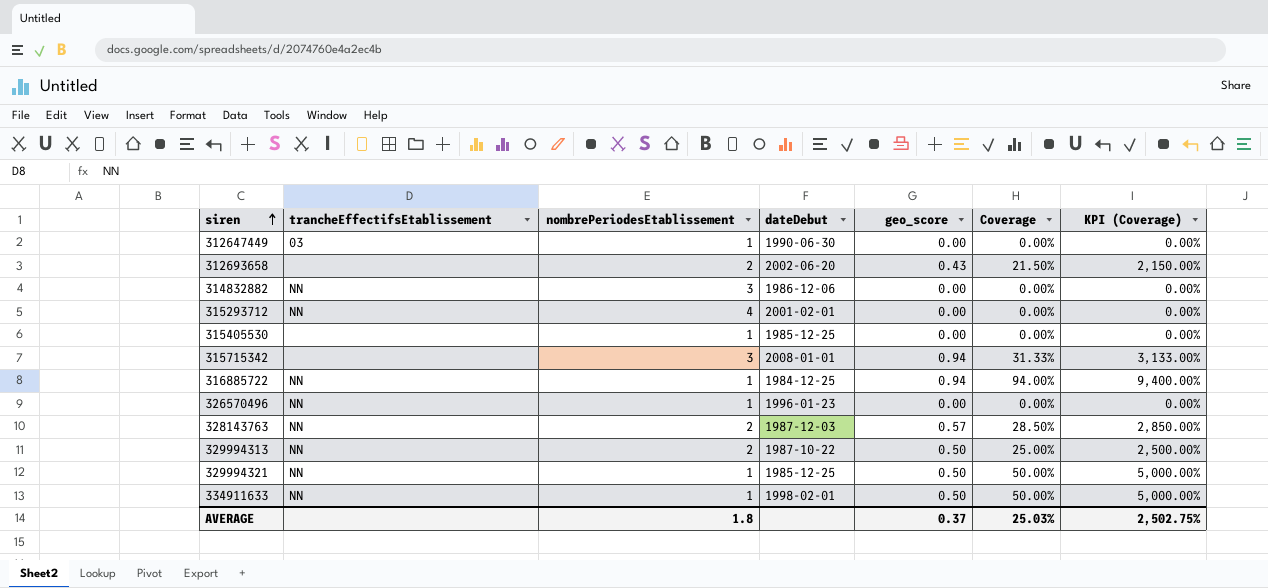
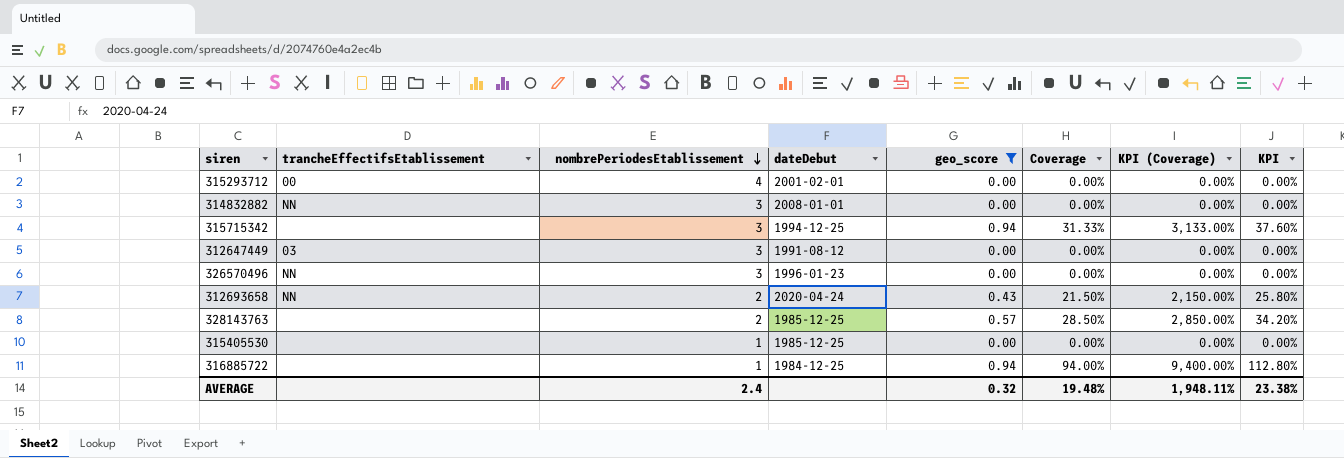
filter: none -> geo_score != 0.50
row order: siren ascending -> nombrePeriodesEtablissement descending
column KPI | formula: none -> [Coverage] * 1.2
315293712 | trancheEffectifsEtablissement: NN -> 00
314832882 | dateDebut: 1986-12-06 -> 2008-01-01
315715342 | dateDebut: 2008-01-01 -> 1994-12-25
312647449 | nombrePeriodesEtablissement: 1 -> 3
312647449 | dateDebut: 1990-06-30 -> 1991-08-12
326570496 | nombrePeriodesEtablissement: 1 -> 3
312693658 | trancheEffectifsEtablissement: none -> NN
312693658 | dateDebut: 2002-06-20 -> 2020-04-24
328143763 | trancheEffectifsEtablissement: NN -> none
328143763 | dateDebut: 1987-12-03 -> 1985-12-25
316885722 | trancheEffectifsEtablissement: NN -> none
AVERAGE | nombrePeriodesEtablissement: 1.8 -> 2.4
AVERAGE | geo_score: 0.37 -> 0.32
AVERAGE | Coverage: 25.03% -> 19.48%
AVERAGE | KPI (Coverage): 2,502.75% -> 1,948.11%

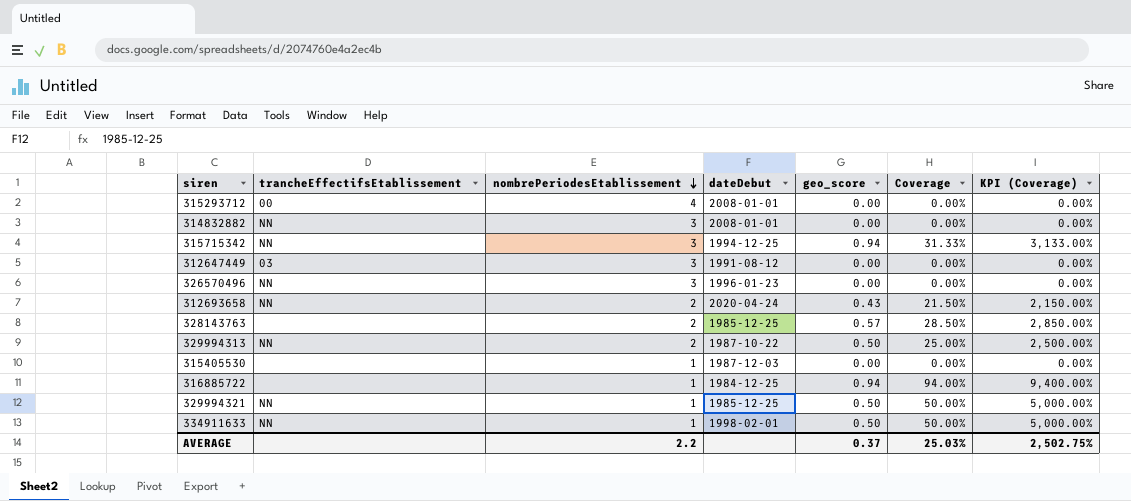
filter: geo_score != 0.50 -> none
column KPI | formula: [Coverage] * 1.2 -> none
315293712 | dateDebut: 2001-02-01 -> 2008-01-01
315715342 | trancheEffectifsEtablissement: none -> NN
315405530 | dateDebut: 1985-12-25 -> 1987-12-03
AVERAGE | nombrePeriodesEtablissement: 2.4 -> 2.2
AVERAGE | geo_score: 0.32 -> 0.37
AVERAGE | Coverage: 19.48% -> 25.03%
AVERAGE | KPI (Coverage): 1,948.11% -> 2,502.75%

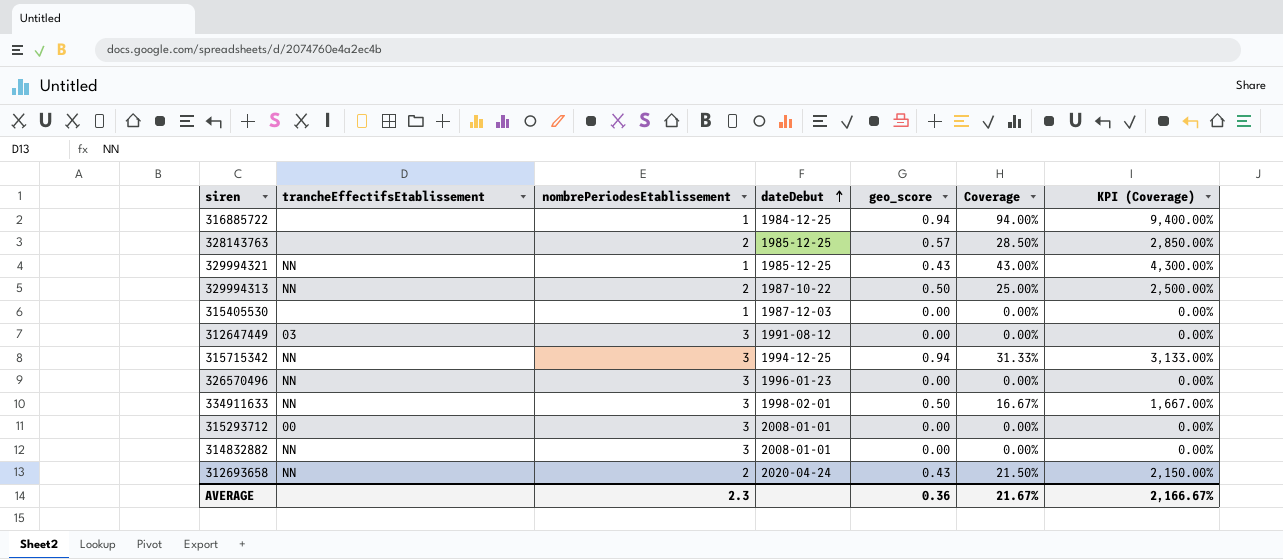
row order: nombrePeriodesEtablissement descending -> dateDebut ascending
329994321 | geo_score: 0.50 -> 0.43
329994321 | Coverage: 50.00% -> 43.00%
329994321 | KPI (Coverage): 5,000.00% -> 4,300.00%
334911633 | nombrePeriodesEtablissement: 1 -> 3
334911633 | Coverage: 50.00% -> 16.67%
334911633 | KPI (Coverage): 5,000.00% -> 1,667.00%
315293712 | nombrePeriodesEtablissement: 4 -> 3
AVERAGE | nombrePeriodesEtablissement: 2.2 -> 2.3
AVERAGE | geo_score: 0.37 -> 0.36
AVERAGE | Coverage: 25.03% -> 21.67%
AVERAGE | KPI (Coverage): 2,502.75% -> 2,166.67%

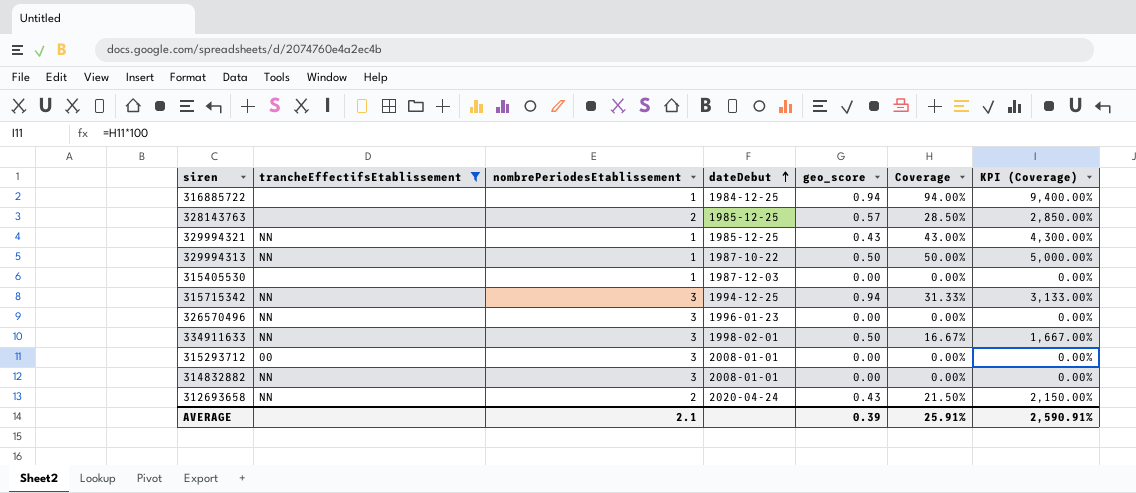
filter: none -> trancheEffectifsEtablissement != 03
329994313 | nombrePeriodesEtablissement: 2 -> 1
329994313 | Coverage: 25.00% -> 50.00%
329994313 | KPI (Coverage): 2,500.00% -> 5,000.00%
AVERAGE | nombrePeriodesEtablissement: 2.3 -> 2.1
AVERAGE | geo_score: 0.36 -> 0.39
AVERAGE | Coverage: 21.67% -> 25.91%
AVERAGE | KPI (Coverage): 2,166.67% -> 2,590.91%

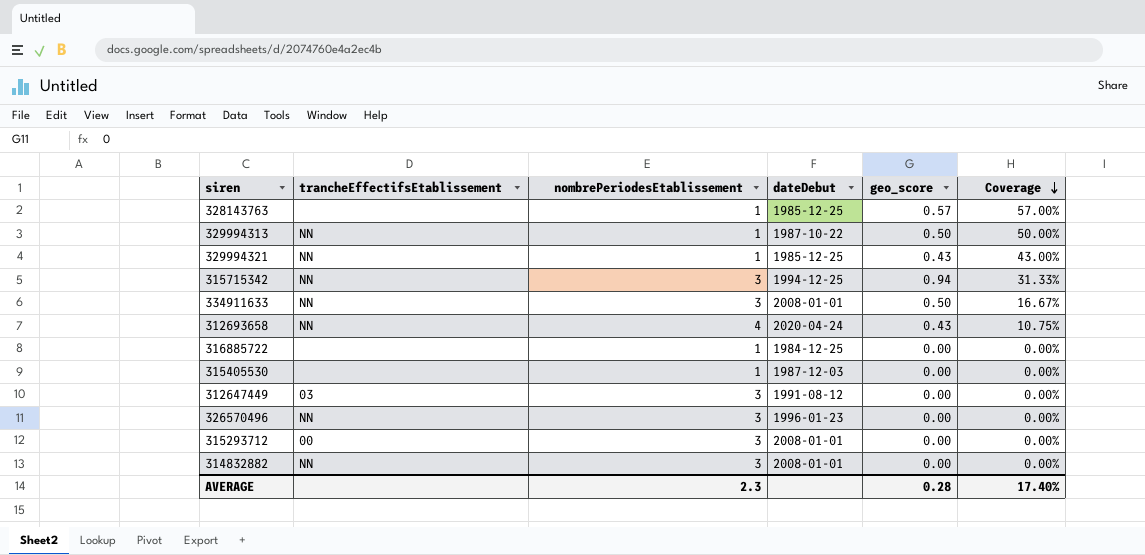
filter: trancheEffectifsEtablissement != 03 -> none
row order: dateDebut ascending -> Coverage descending
column KPI (Coverage) | formula: [Coverage] * 100 -> none
328143763 | nombrePeriodesEtablissement: 2 -> 1
328143763 | Coverage: 28.50% -> 57.00%
334911633 | dateDebut: 1998-02-01 -> 2008-01-01
312693658 | nombrePeriodesEtablissement: 2 -> 4
312693658 | Coverage: 21.50% -> 10.75%
316885722 | geo_score: 0.94 -> 0.00
316885722 | Coverage: 94.00% -> 0.00%
AVERAGE | nombrePeriodesEtablissement: 2.1 -> 2.3
AVERAGE | geo_score: 0.39 -> 0.28
AVERAGE | Coverage: 25.91% -> 17.40%

